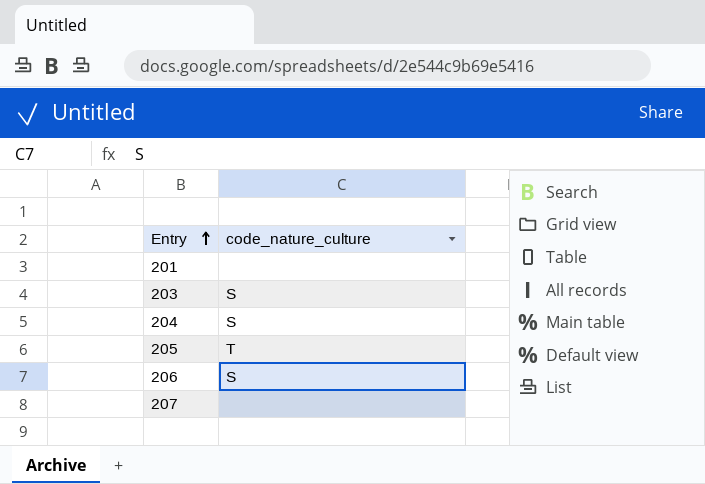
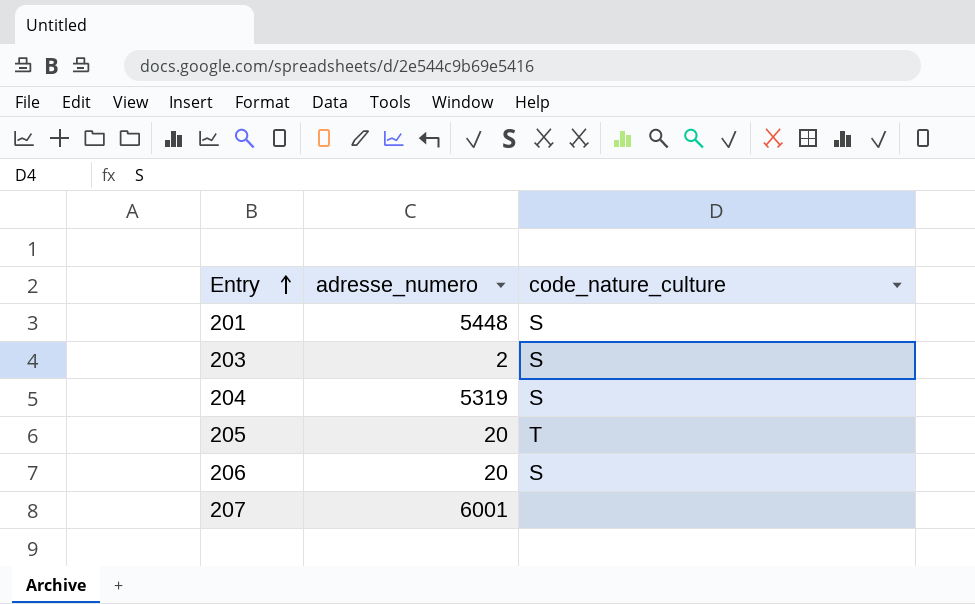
column adresse_numero | position: none -> 2
201 | code_nature_culture: none -> S

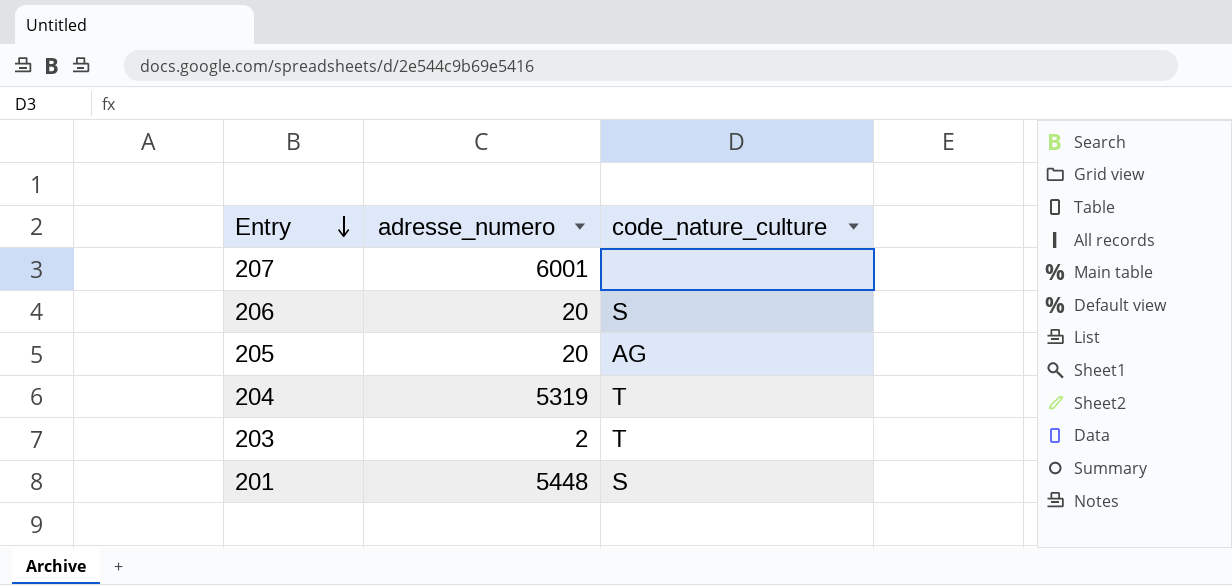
row order: Entry ascending -> Entry descending
205 | code_nature_culture: T -> AG
204 | code_nature_culture: S -> T
203 | code_nature_culture: S -> T

